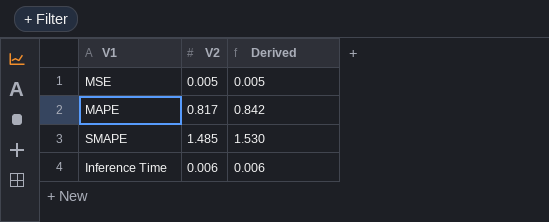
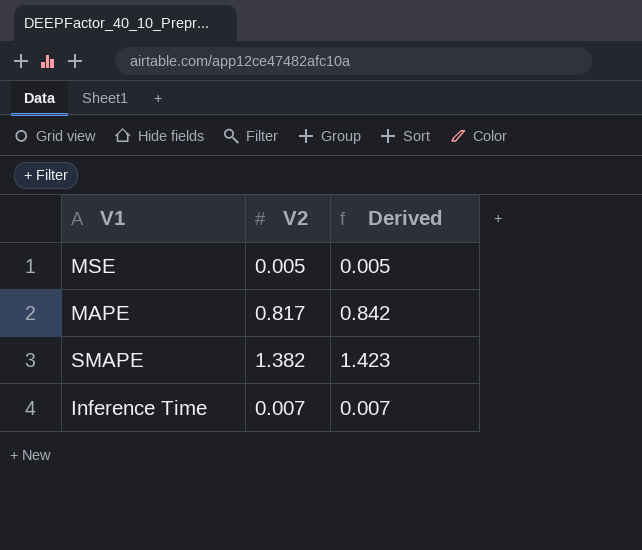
SMAPE | V2: 1.485 -> 1.382
SMAPE | Derived: 1.530 -> 1.423
Inference Time | V2: 0.006 -> 0.007
Inference Time | Derived: 0.006 -> 0.007

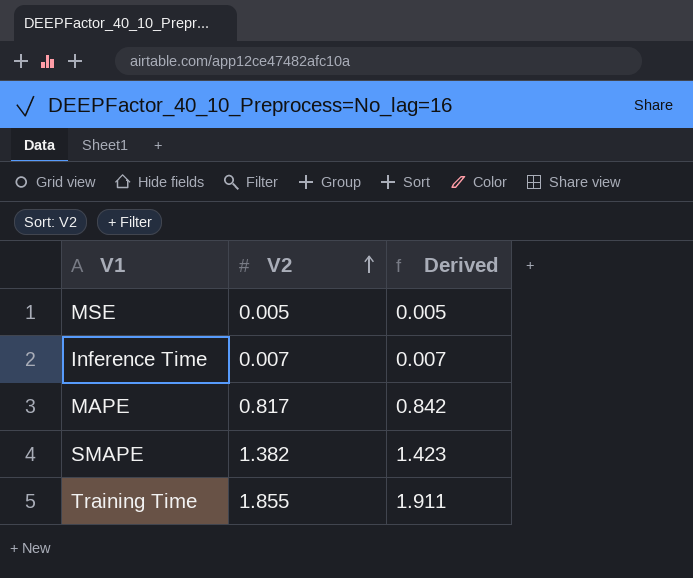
row order: none -> V2 ascending
row Training Time: none -> 1.855 | 1.911

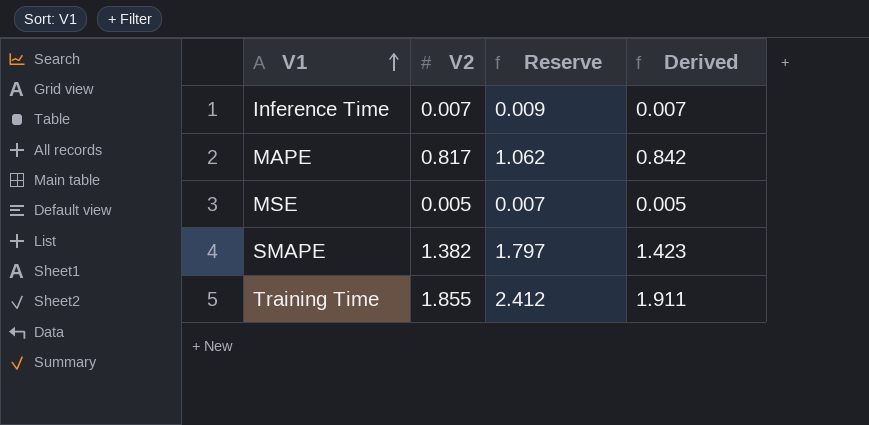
row order: V2 ascending -> V1 ascending
column Reserve | formula: none -> [V2] * 1.3

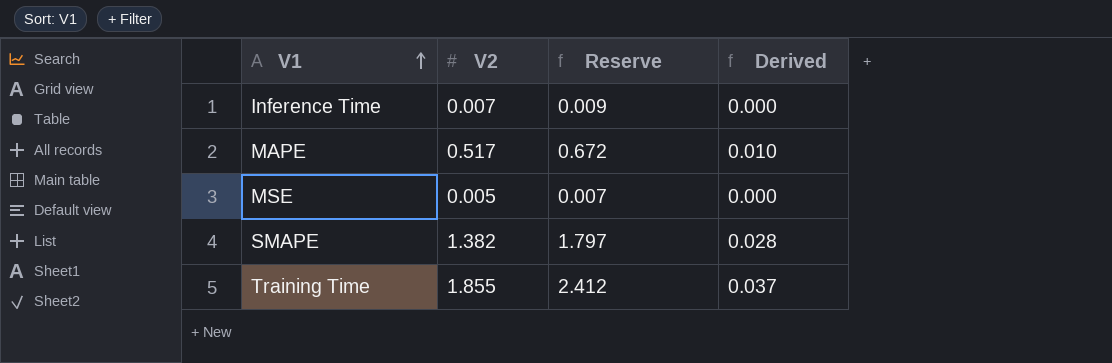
column Derived | formula: [V2] * 1.03 -> [V2] * 0.02
MAPE | V2: 0.817 -> 0.517
MAPE | Reserve: 1.062 -> 0.672

